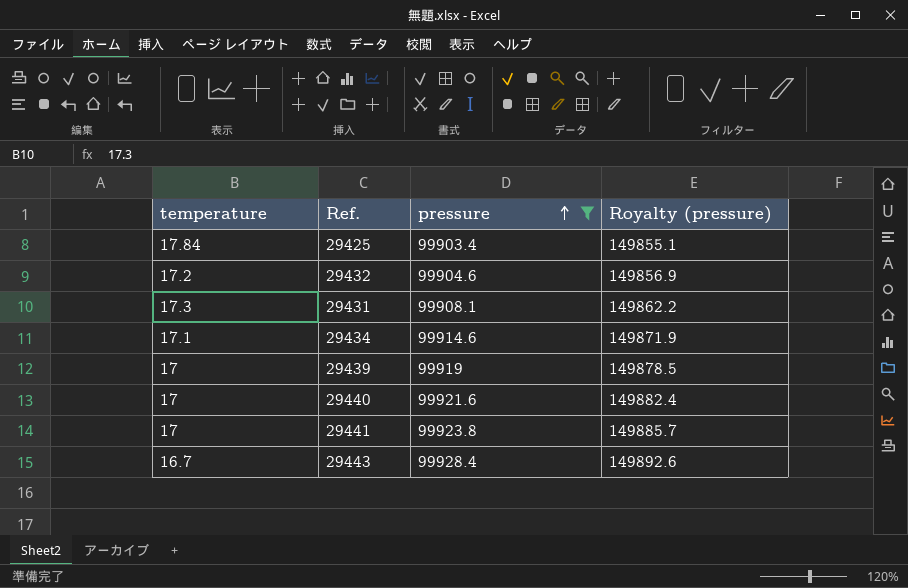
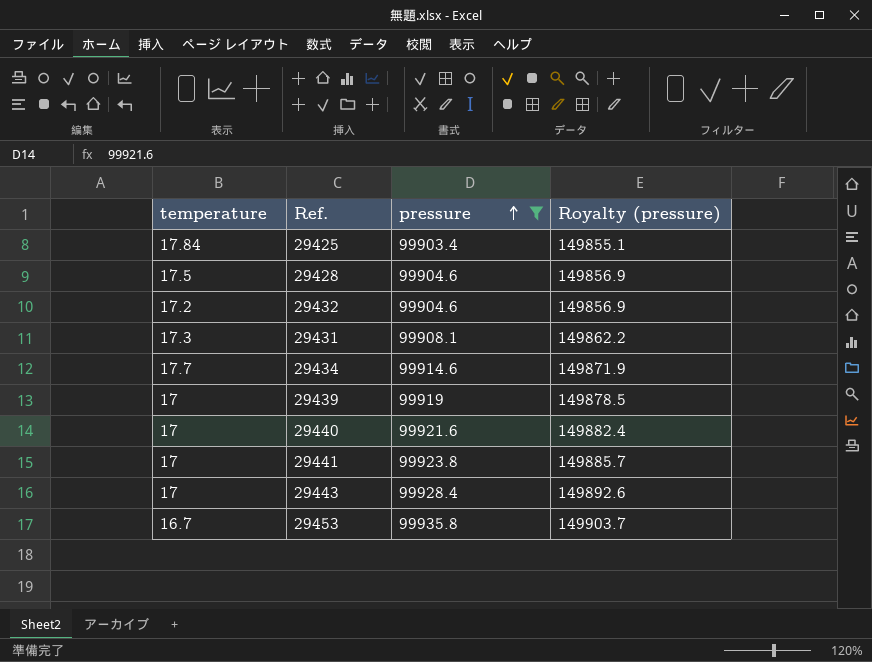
row 29428: none -> 17.5 | 99904.6 | 149856.9
29434 | temperature: 17.1 -> 17.7
29443 | temperature: 16.7 -> 17
row 29453: none -> 16.7 | 99935.8 | 149903.7

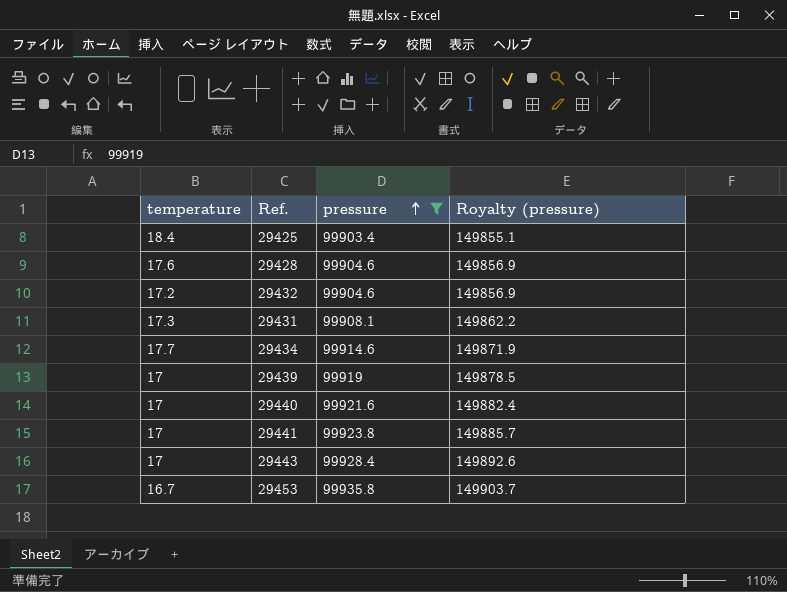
29425 | temperature: 17.84 -> 18.4
29428 | temperature: 17.5 -> 17.6

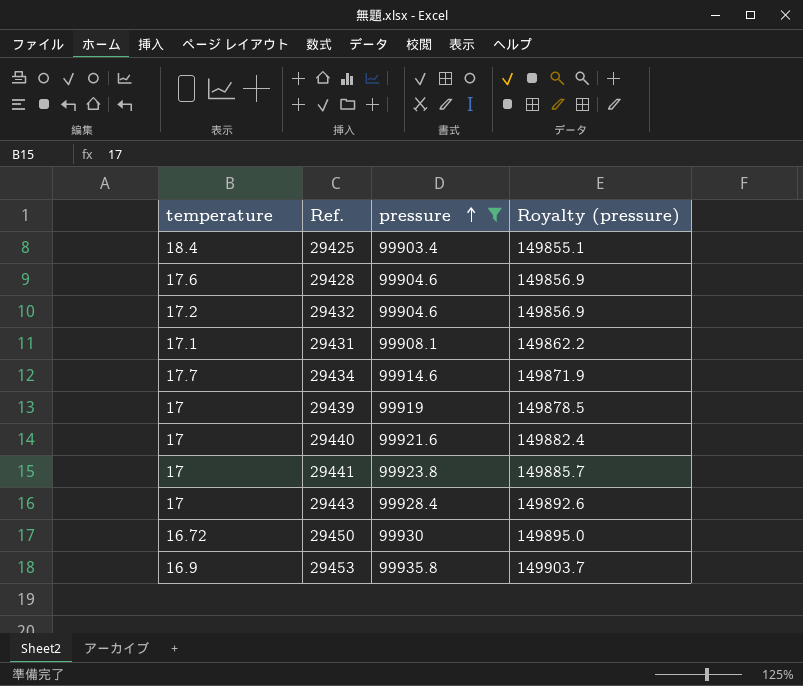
29431 | temperature: 17.3 -> 17.1
row 29450: none -> 16.72 | 99930 | 149895.0
29453 | temperature: 16.7 -> 16.9

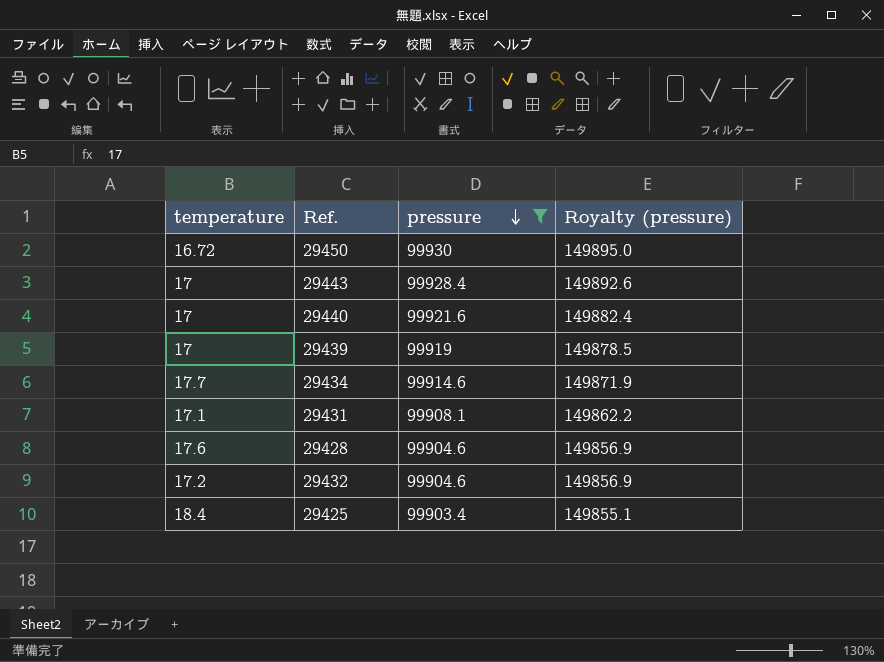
row order: pressure ascending -> pressure descending
row 29441: 17 | 99923.8 | 149885.7 -> none
row 29453: 16.9 | 99935.8 | 149903.7 -> none

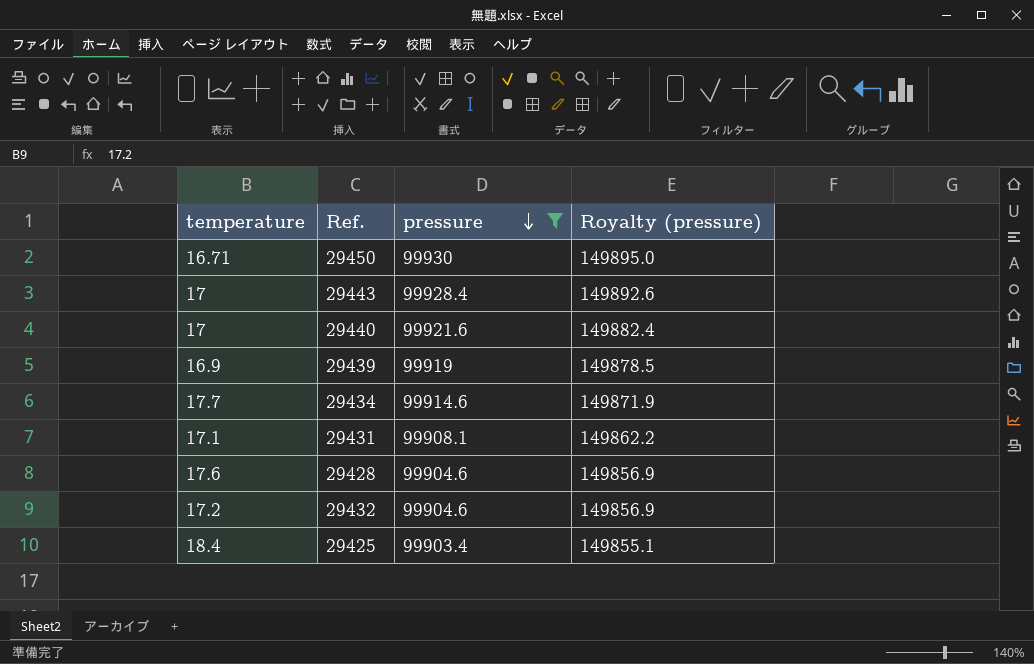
29450 | temperature: 16.72 -> 16.71
29439 | temperature: 17 -> 16.9

